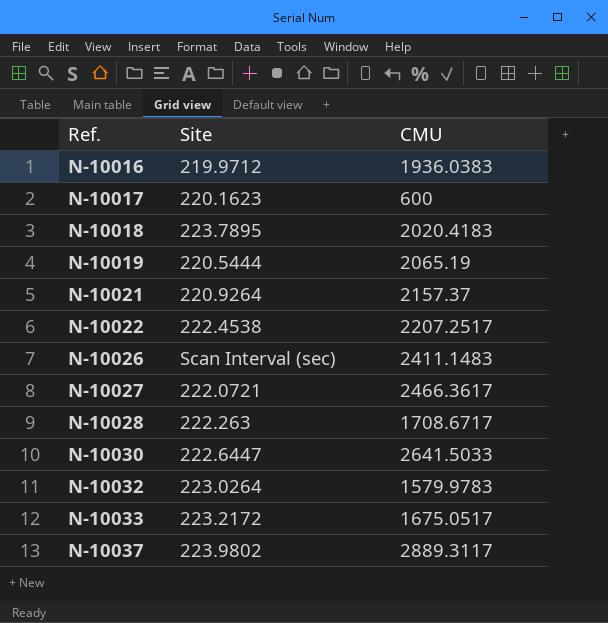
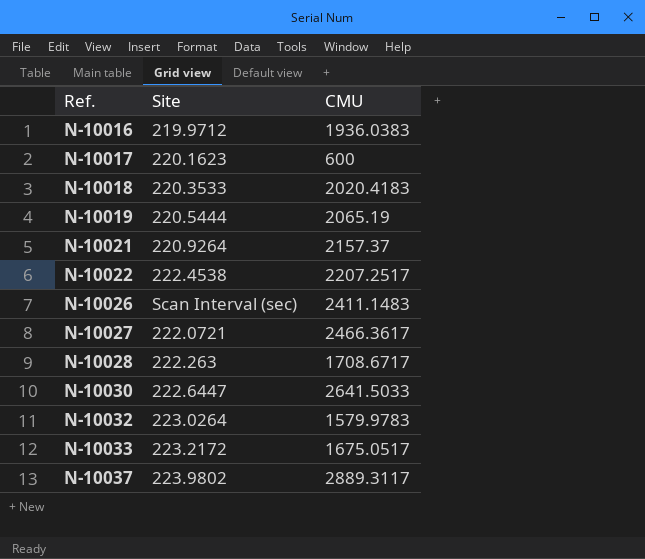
N-10018 | Site: 223.7895 -> 220.3533

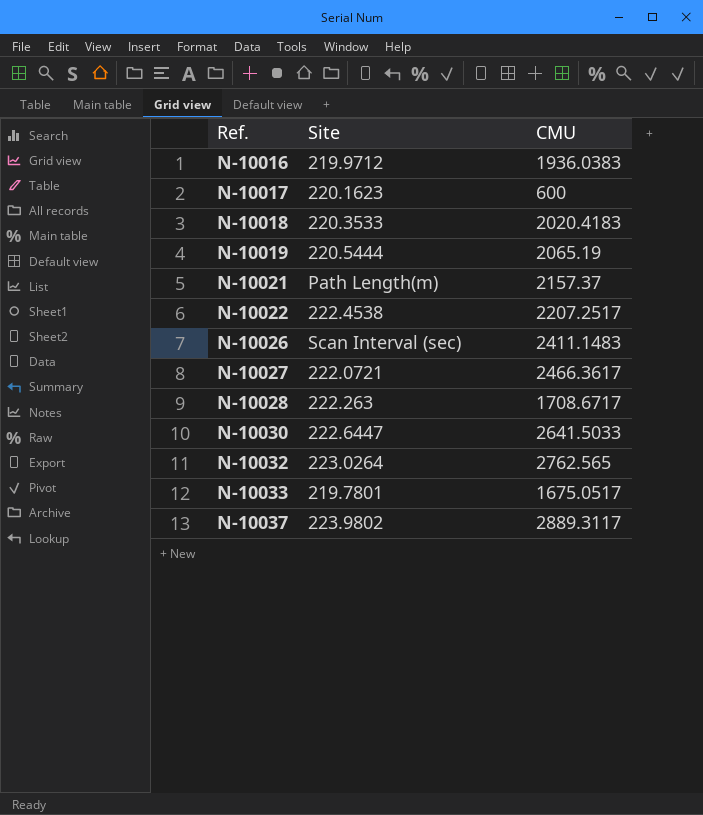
N-10021 | Site: 220.9264 -> Path Length(m)
N-10032 | CMU: 1579.9783 -> 2762.565
N-10033 | Site: 223.2172 -> 219.7801

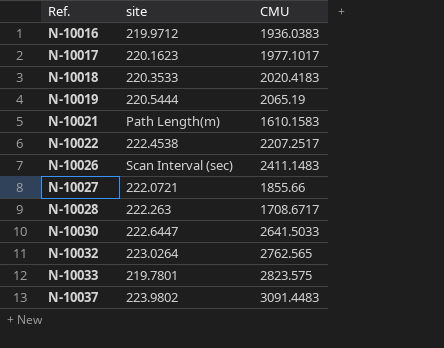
column name: Site -> site
N-10017 | CMU: 600 -> 1977.1017
N-10021 | CMU: 2157.37 -> 1610.1583
N-10027 | CMU: 2466.3617 -> 1855.66
N-10033 | CMU: 1675.0517 -> 2823.575
N-10037 | CMU: 2889.3117 -> 3091.4483

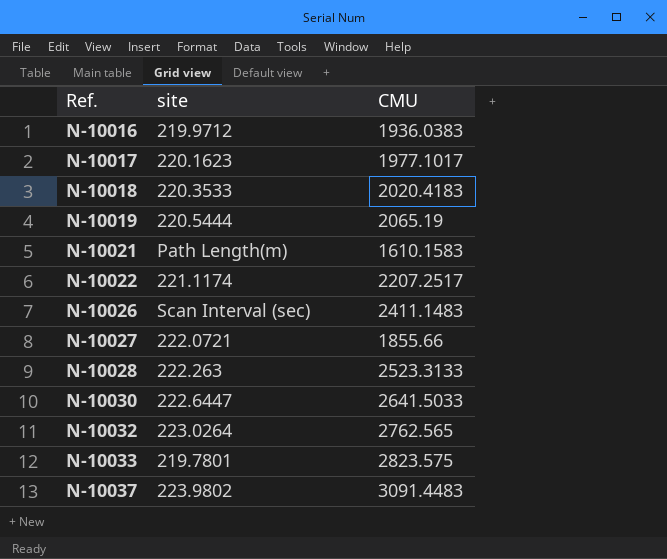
N-10022 | site: 222.4538 -> 221.1174
N-10028 | CMU: 1708.6717 -> 2523.3133

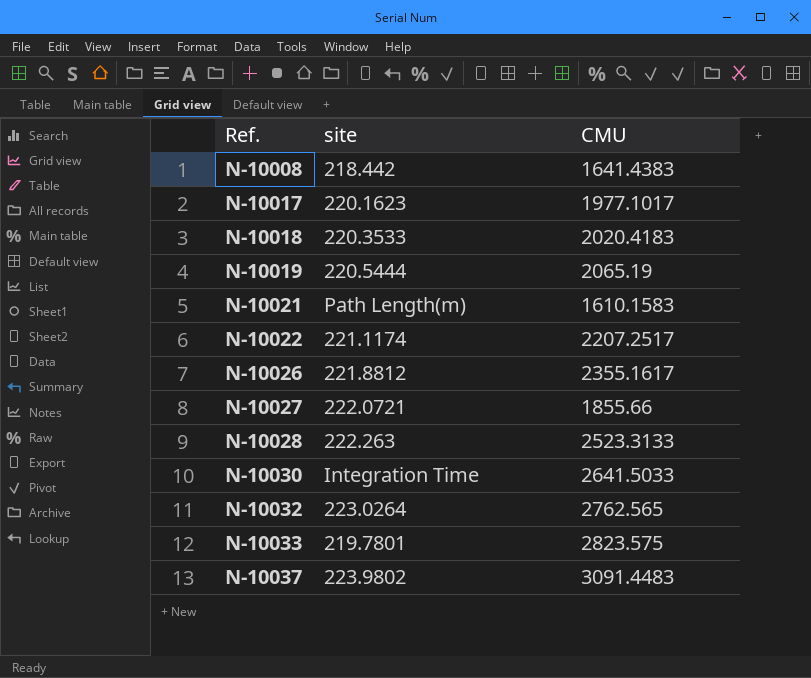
row N-10016: 219.9712 | 1936.0383 -> none
row N-10008: none -> 218.442 | 1641.4383
N-10026 | site: Scan Interval (sec) -> 221.8812
N-10026 | CMU: 2411.1483 -> 2355.1617
N-10030 | site: 222.6447 -> Integration Time

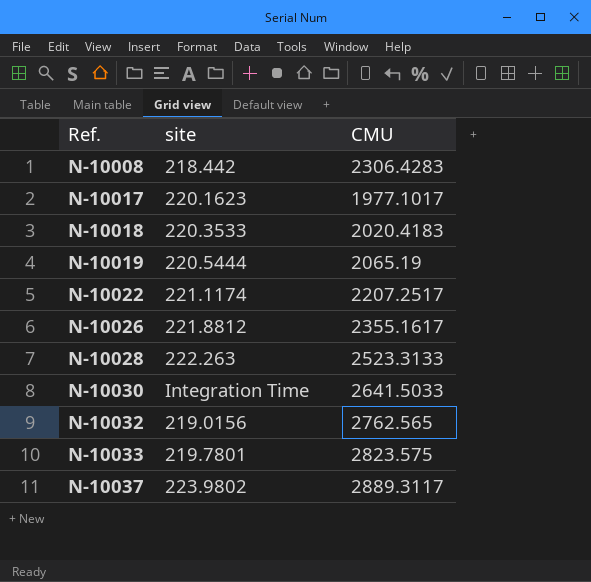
row N-10021: Path Length(m) | 1610.1583 -> none
row N-10027: 222.0721 | 1855.66 -> none
N-10008 | CMU: 1641.4383 -> 2306.4283
N-10032 | site: 223.0264 -> 219.0156
N-10037 | CMU: 3091.4483 -> 2889.3117

